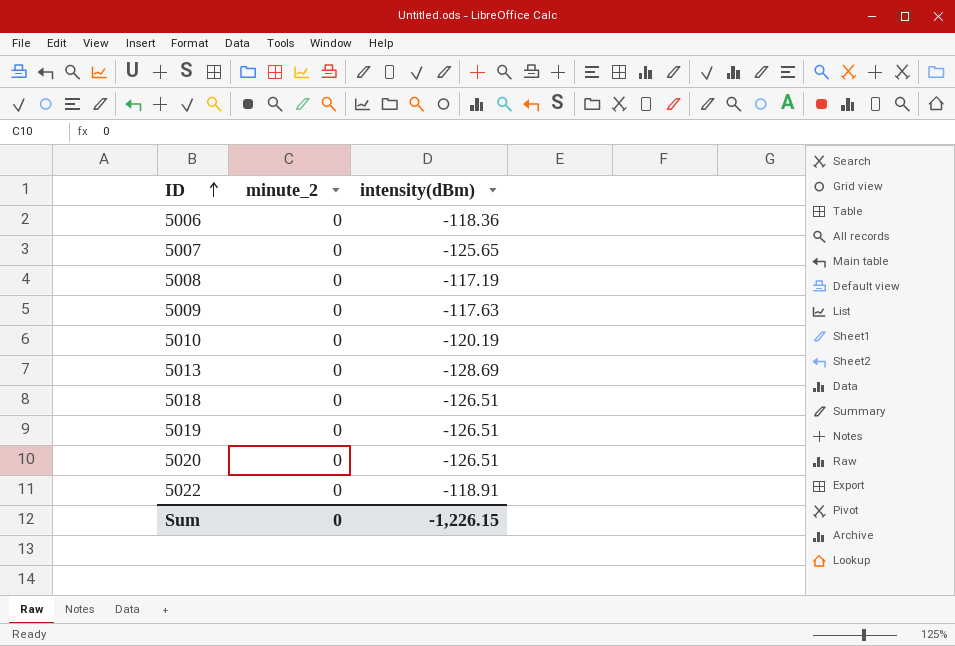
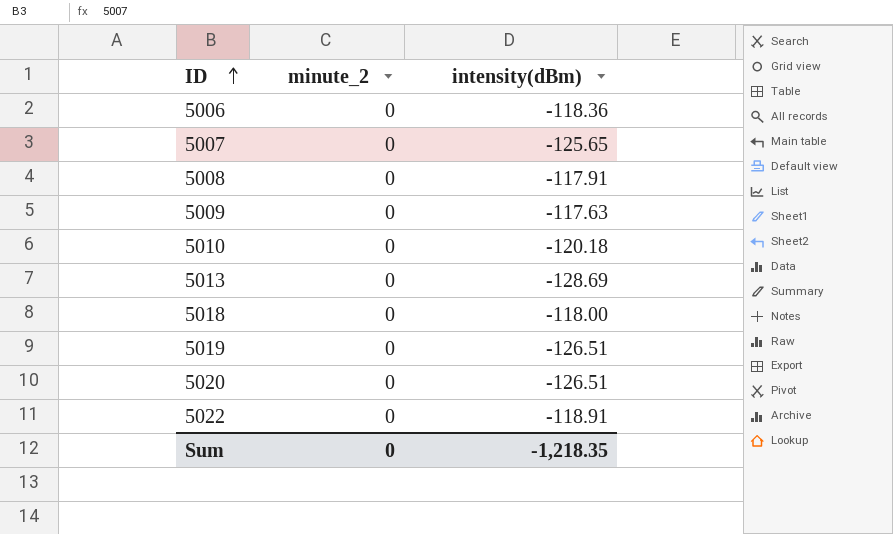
5008 | intensity(dBm): -117.19 -> -117.91
5010 | intensity(dBm): -120.19 -> -120.18
5018 | intensity(dBm): -126.51 -> -118.00
Sum | intensity(dBm): -1,226.15 -> -1,218.35

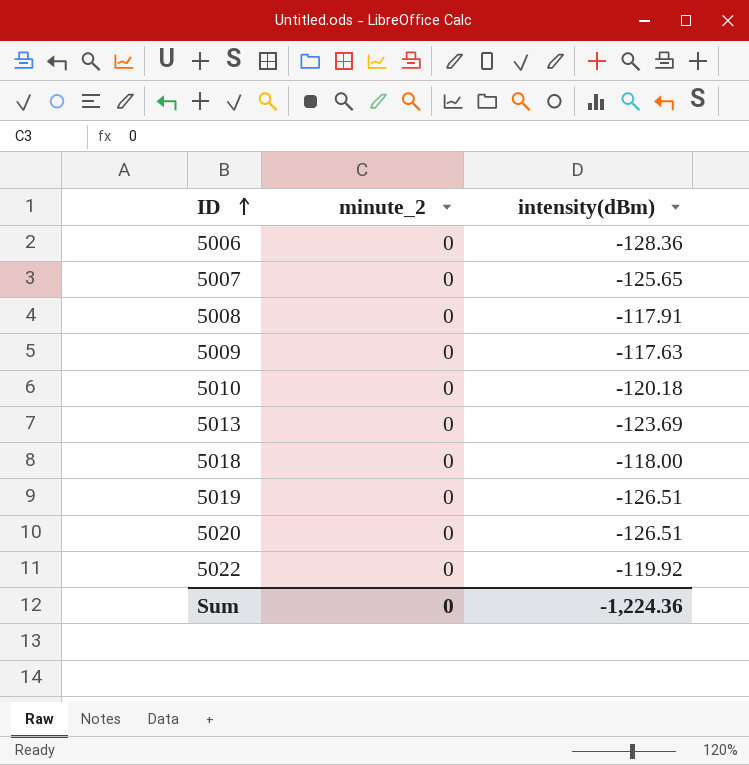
5006 | intensity(dBm): -118.36 -> -128.36
5013 | intensity(dBm): -128.69 -> -123.69
5022 | intensity(dBm): -118.91 -> -119.92
Sum | intensity(dBm): -1,218.35 -> -1,224.36

